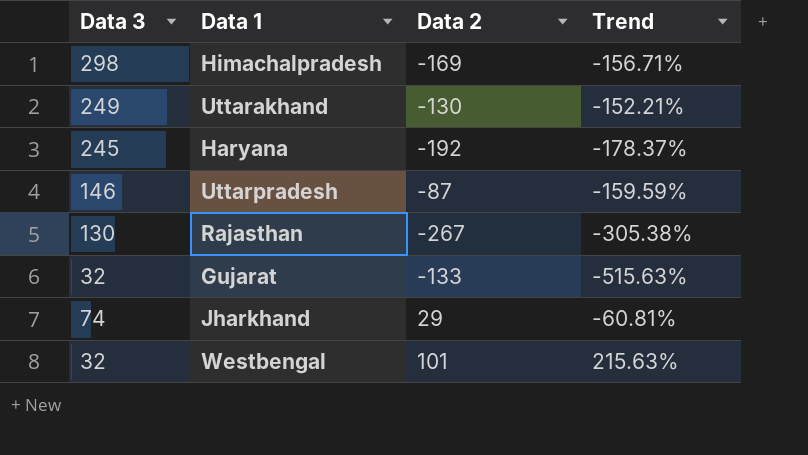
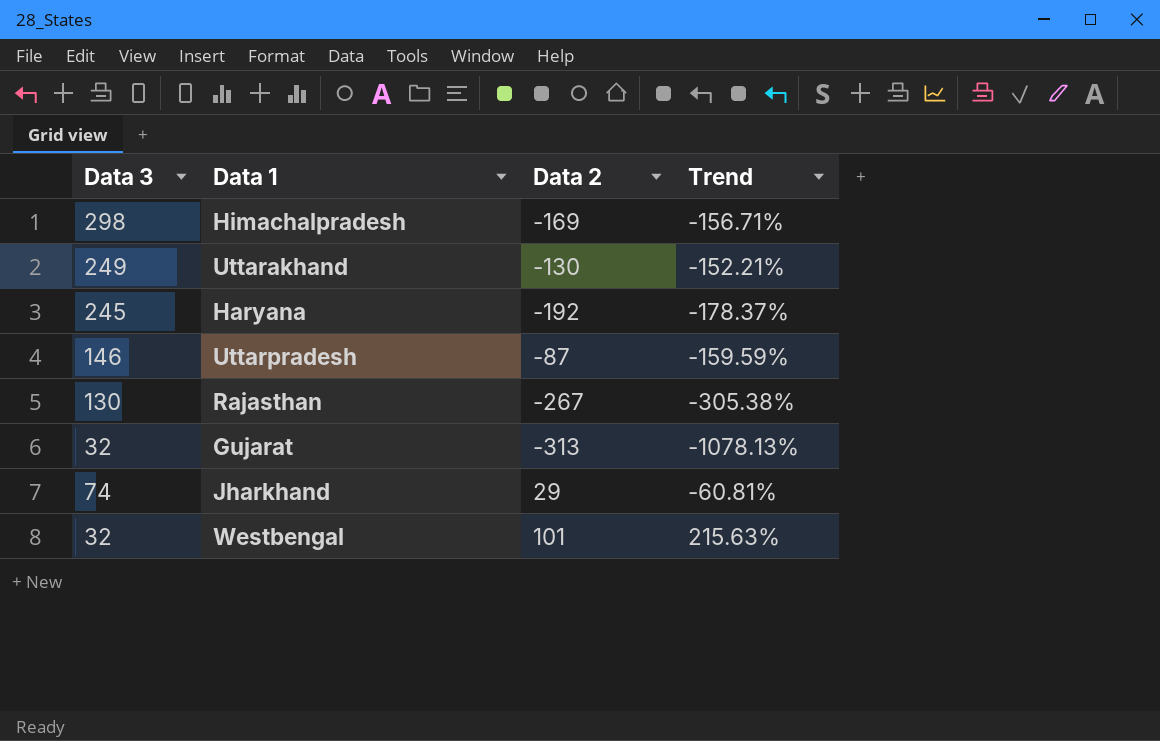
Gujarat | Data 2: -133 -> -313
Gujarat | Trend: -515.63% -> -1078.13%

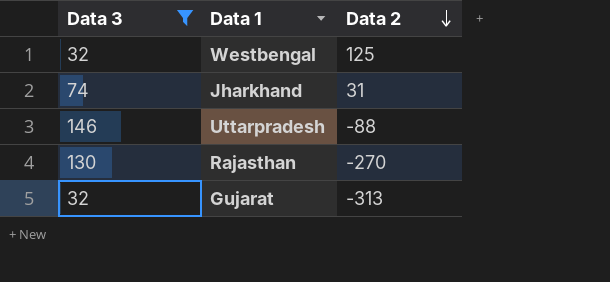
filter: none -> Data 3 <= 146
row order: none -> Data 2 descending
column Trend | formula: ([Data 2] - [Data 3]) / [Data 3] -> none
Westbengal | Data 2: 101 -> 125
Jharkhand | Data 2: 29 -> 31
Uttarpradesh | Data 2: -87 -> -88
Rajasthan | Data 2: -267 -> -270

